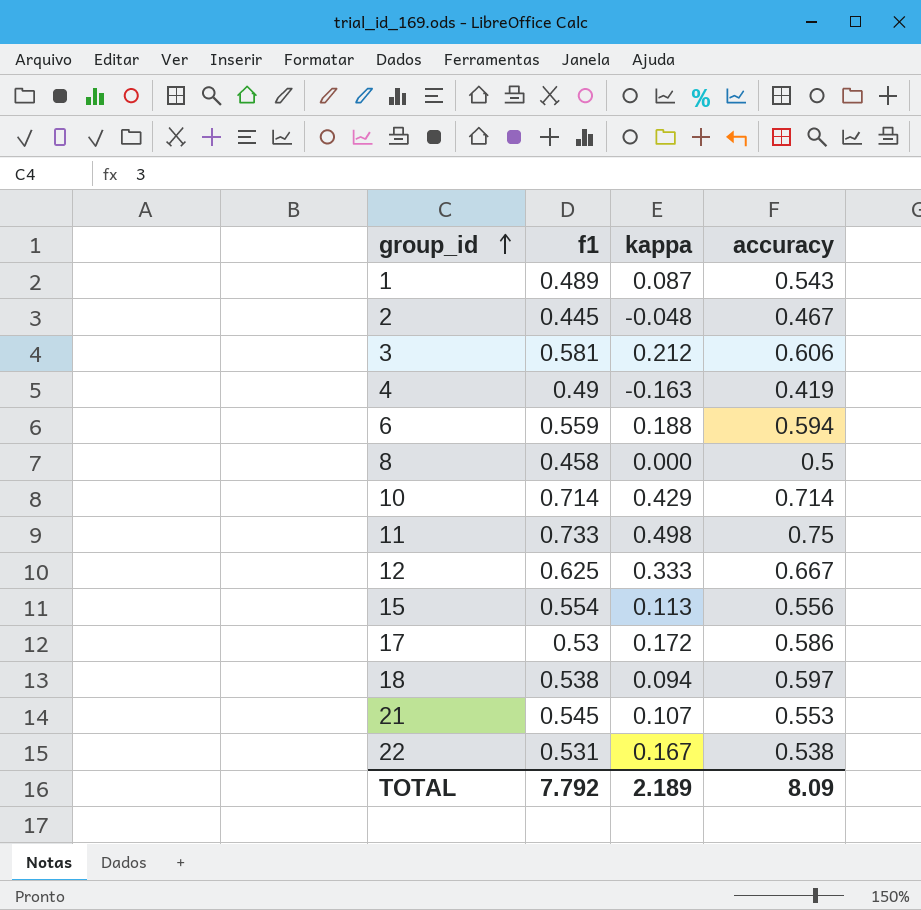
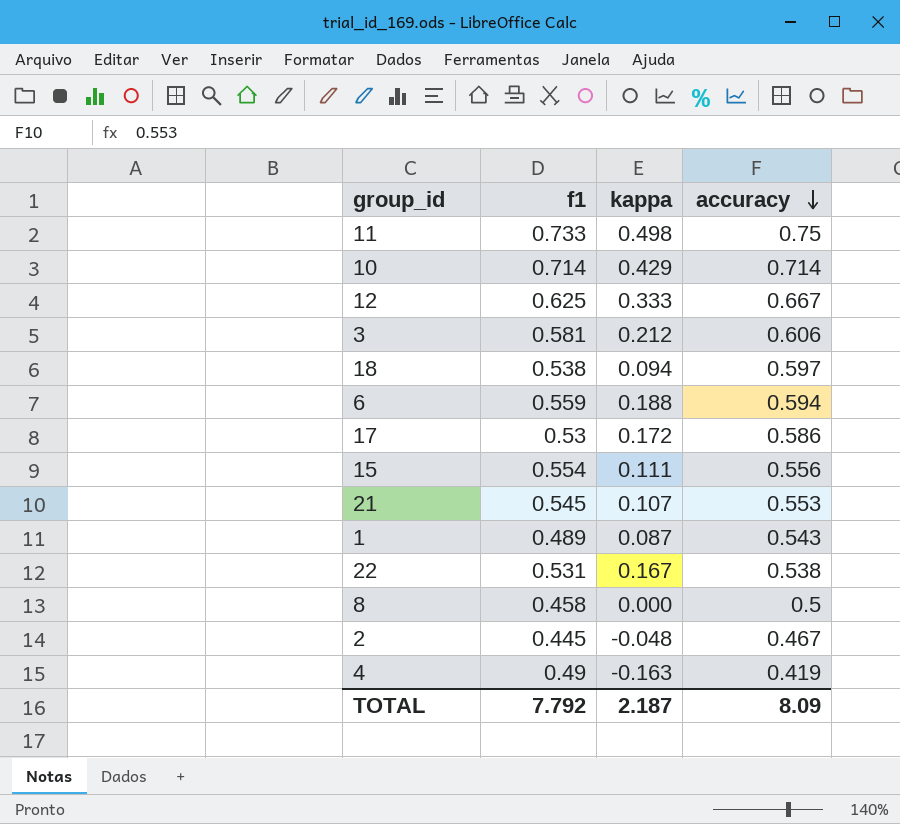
row order: group_id ascending -> accuracy descending
15 | kappa: 0.113 -> 0.111
TOTAL | kappa: 2.189 -> 2.187

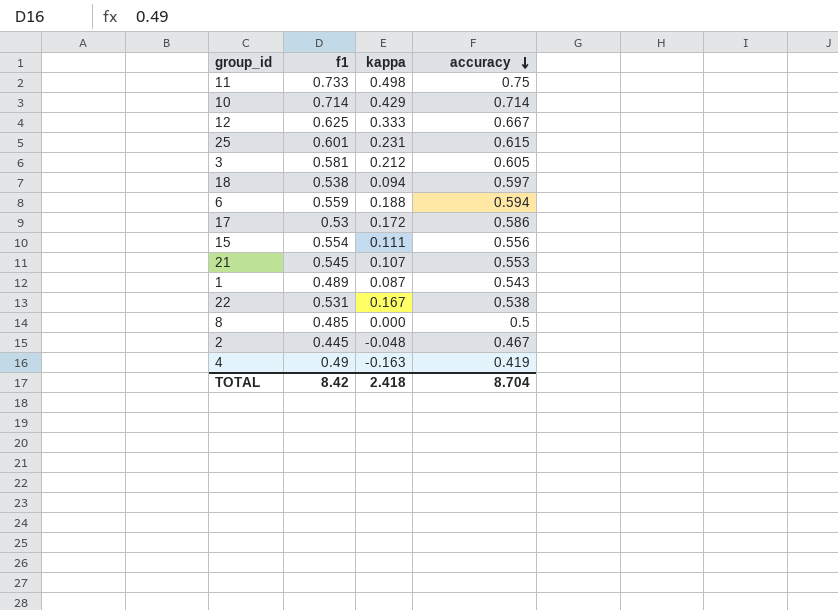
row 25: none -> 0.601 | 0.231 | 0.615
3 | accuracy: 0.606 -> 0.605
8 | f1: 0.458 -> 0.485
TOTAL | f1: 7.792 -> 8.42
TOTAL | kappa: 2.187 -> 2.418
TOTAL | accuracy: 8.09 -> 8.704

